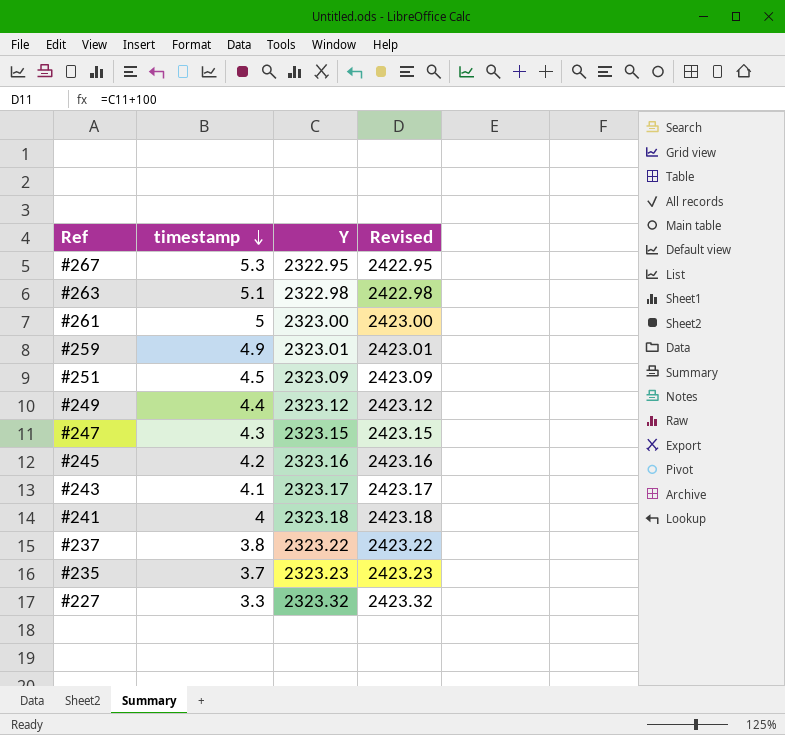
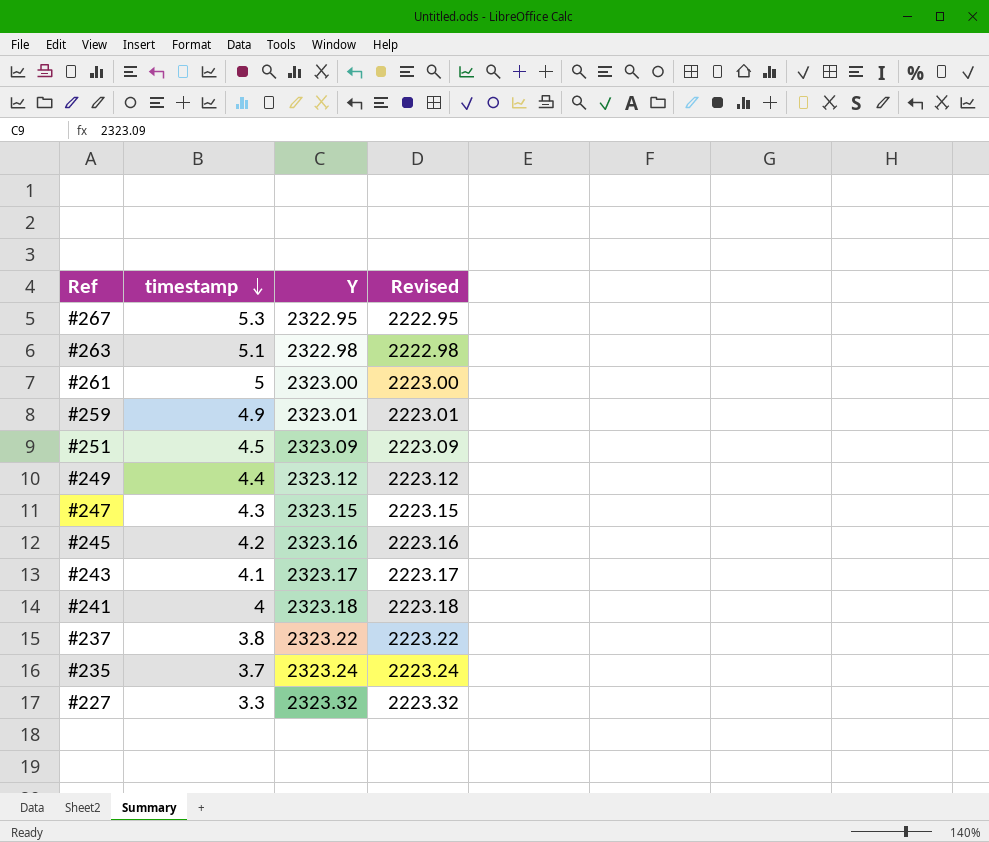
column Revised | formula: [Y] + 100 -> [Y] - 100
#235 | Y: 2323.23 -> 2323.24

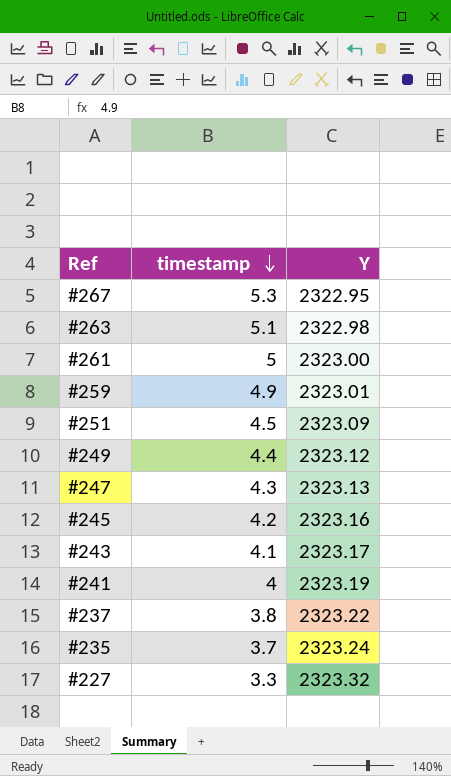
column Revised | formula: [Y] - 100 -> none
#247 | Y: 2323.15 -> 2323.13
#241 | Y: 2323.18 -> 2323.19

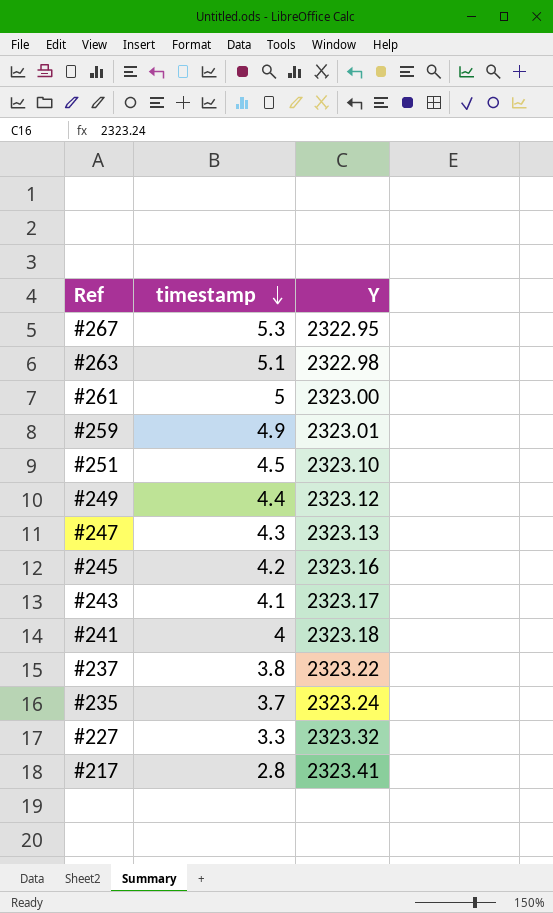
#251 | Y: 2323.09 -> 2323.10
#241 | Y: 2323.19 -> 2323.18
row #217: none -> 2.8 | 2323.41

